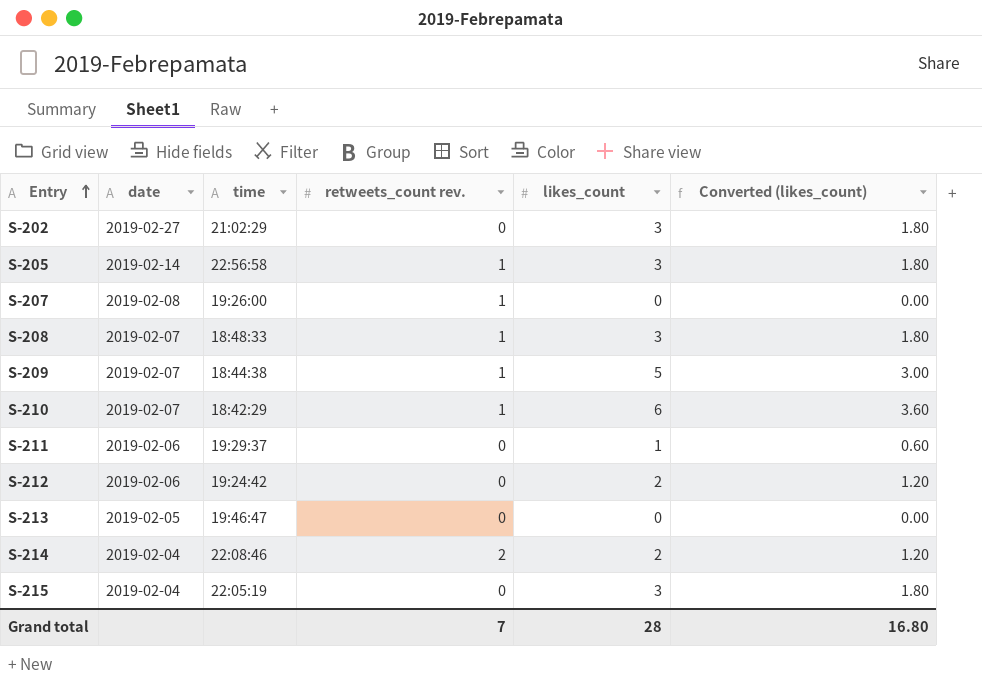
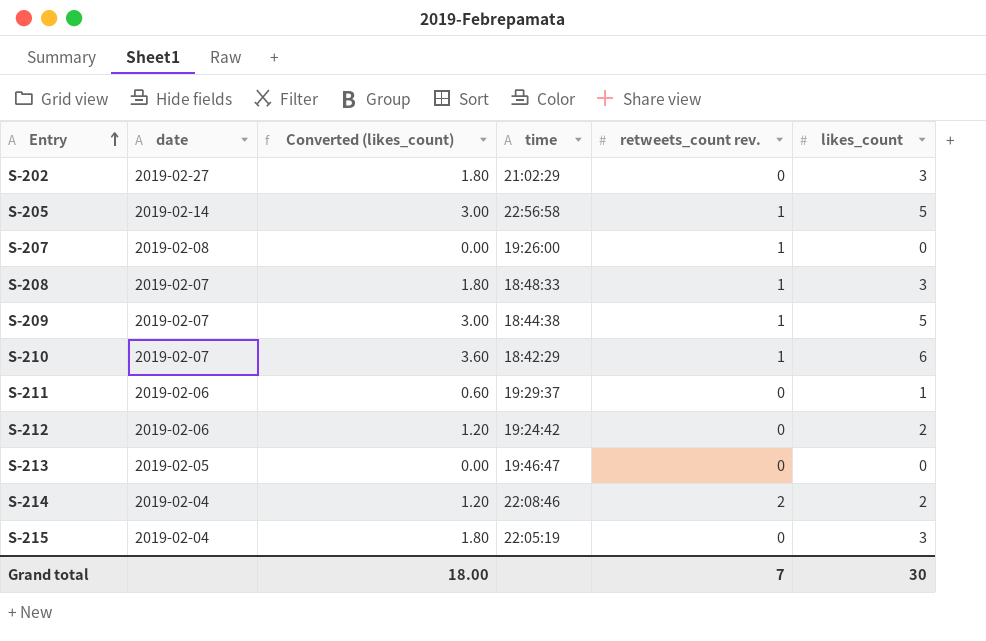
column Converted (likes_count) | position: 6 -> 3
S-205 | Converted (likes_count): 1.80 -> 3.00
S-205 | likes_count: 3 -> 5
Grand total | Converted (likes_count): 16.80 -> 18.00
Grand total | likes_count: 28 -> 30

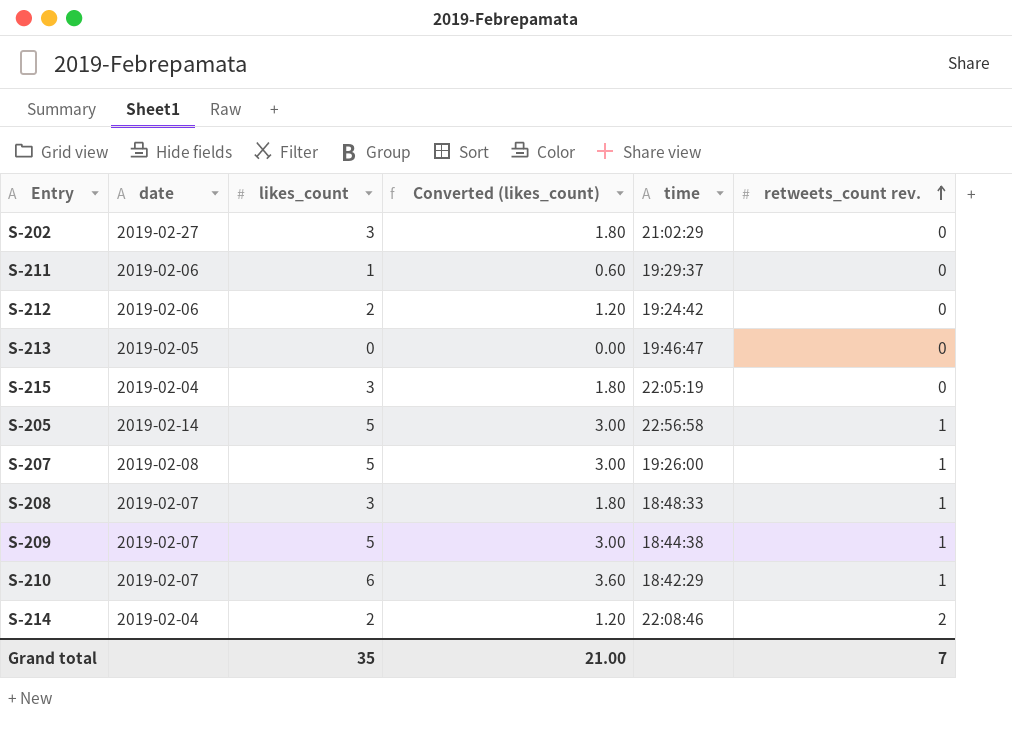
row order: Entry ascending -> retweets_count rev. ascending
column likes_count | position: 6 -> 3
S-207 | likes_count: 0 -> 5
S-207 | Converted (likes_count): 0.00 -> 3.00
Grand total | likes_count: 30 -> 35
Grand total | Converted (likes_count): 18.00 -> 21.00

